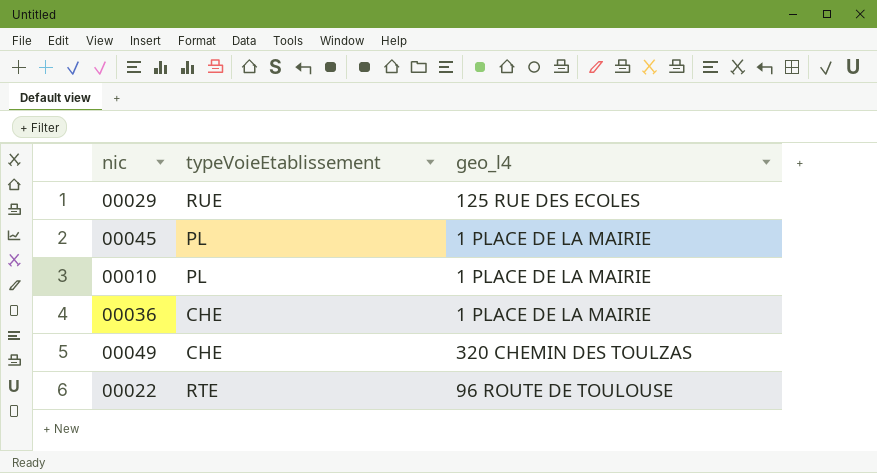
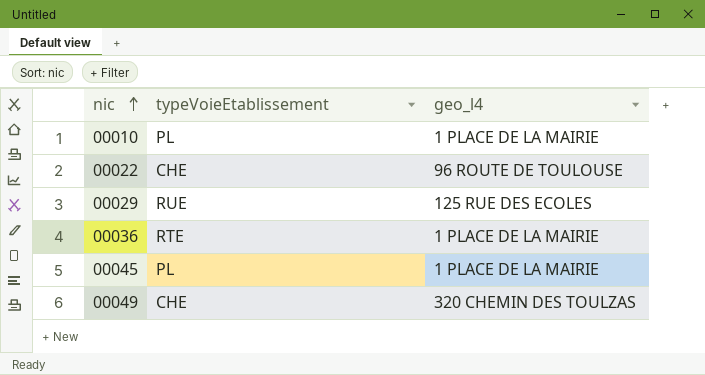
row order: none -> nic ascending
00022 | typeVoieEtablissement: RTE -> CHE
00036 | typeVoieEtablissement: CHE -> RTE

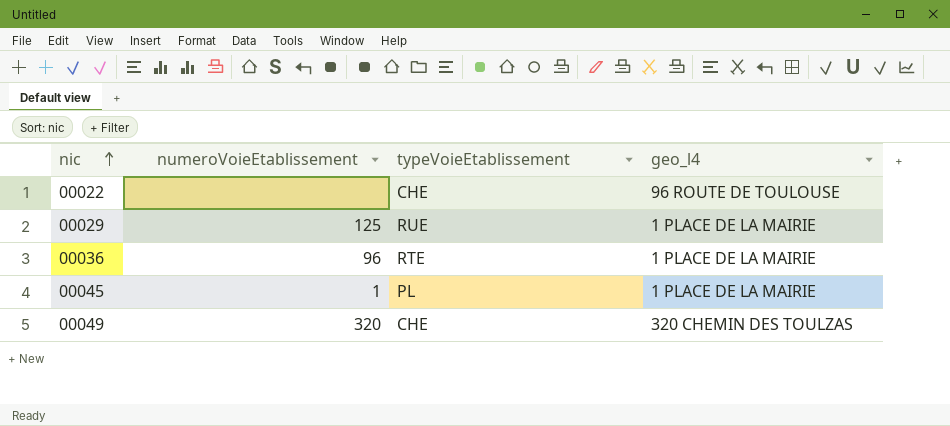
column numeroVoieEtablissement | position: none -> 2
row 00010: PL | 1 PLACE DE LA MAIRIE -> none
00029 | geo_l4: 125 RUE DES ECOLES -> 1 PLACE DE LA MAIRIE

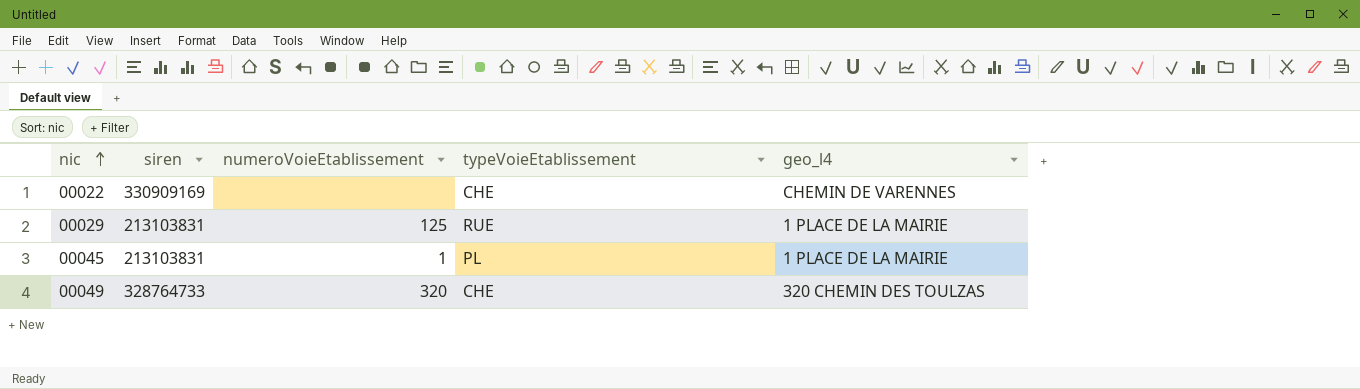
column siren | position: none -> 2
row 00036: 96 | RTE | 1 PLACE DE LA MAIRIE -> none
00022 | geo_l4: 96 ROUTE DE TOULOUSE -> CHEMIN DE VARENNES

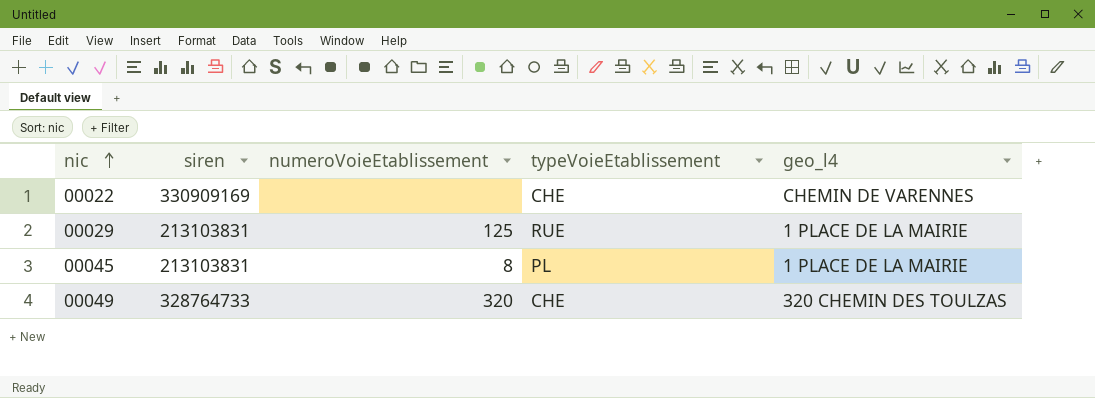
00045 | numeroVoieEtablissement: 1 -> 8

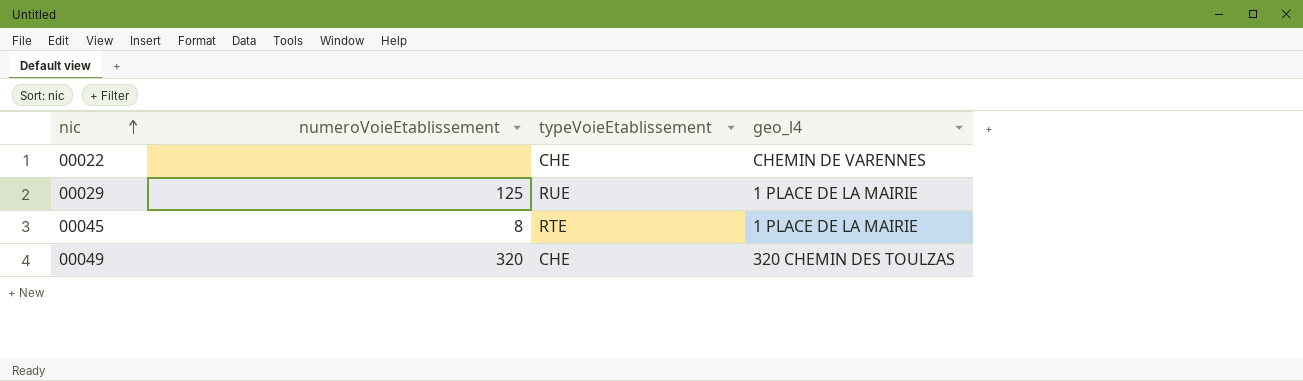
column siren | position: 2 -> none
00045 | typeVoieEtablissement: PL -> RTE

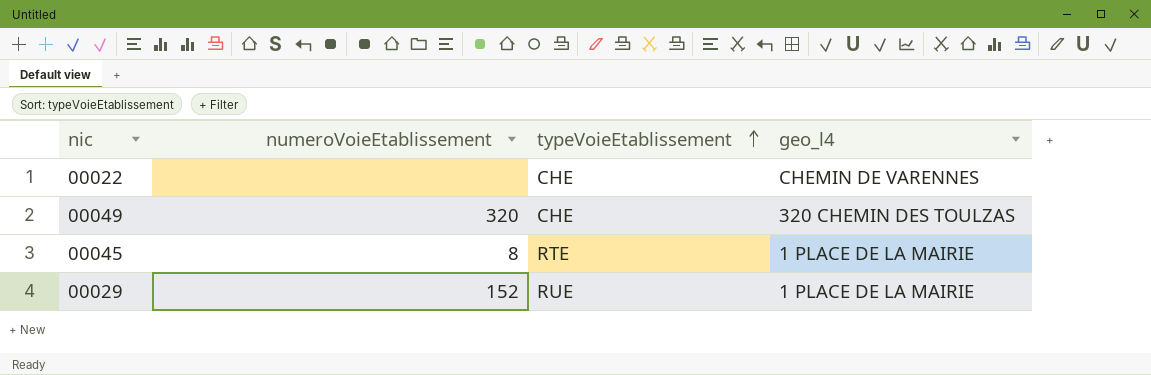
row order: nic ascending -> typeVoieEtablissement ascending
00029 | numeroVoieEtablissement: 125 -> 152

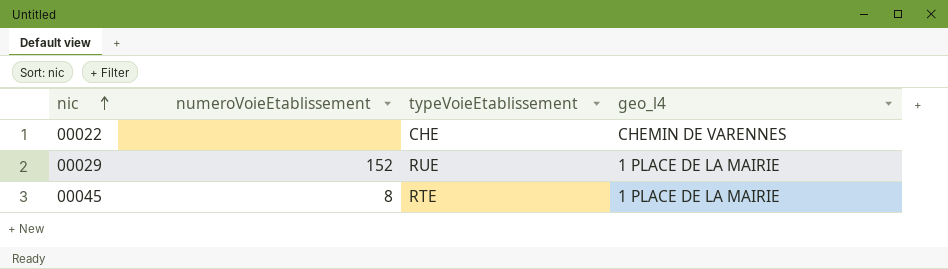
row order: typeVoieEtablissement ascending -> nic ascending
row 00049: 320 | CHE | 320 CHEMIN DES TOULZAS -> none

